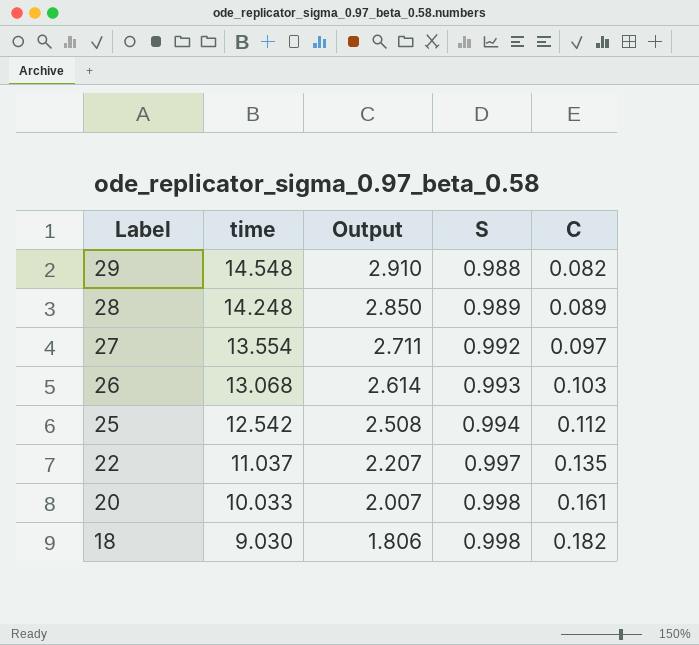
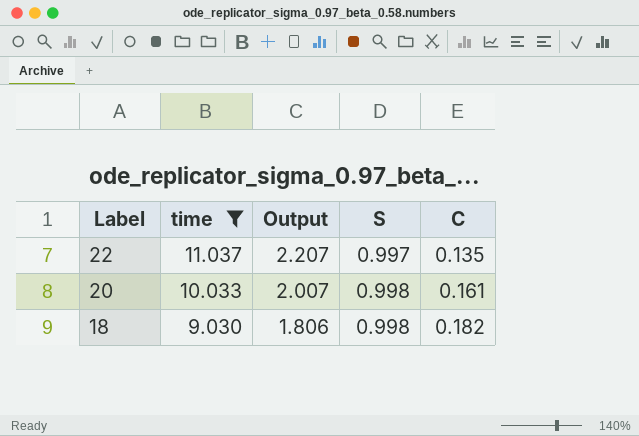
filter: none -> time <= 11.037

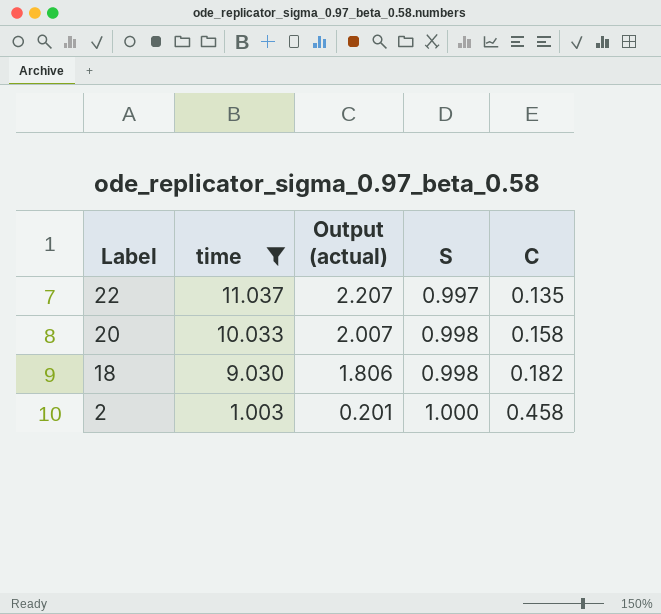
column name: Output -> Output (actual)
20 | C: 0.161 -> 0.158
row 2: none -> 1.003 | 0.201 | 1.000 | 0.458

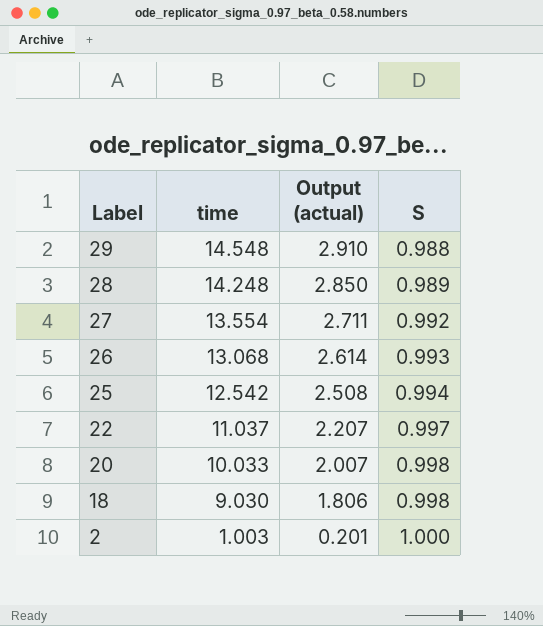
filter: time <= 11.037 -> none
column C | position: 5 -> none

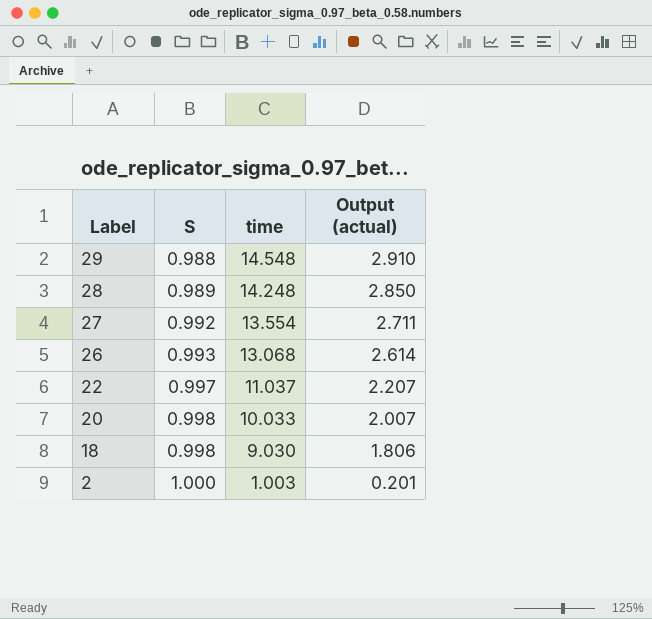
column S | position: 4 -> 2
row 25: 12.542 | 2.508 | 0.994 -> none

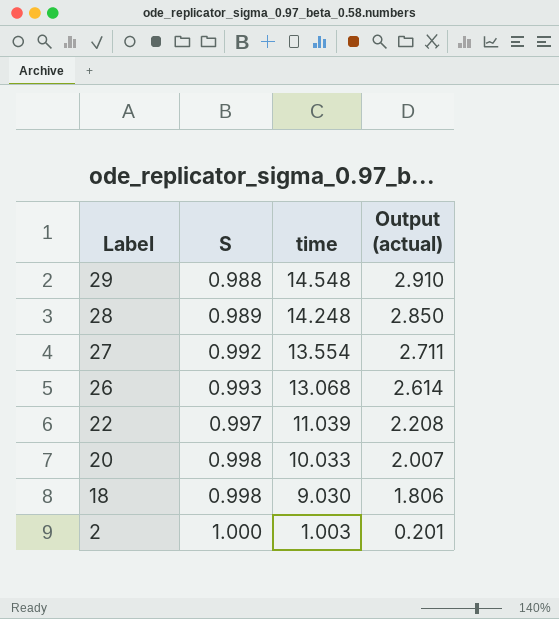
22 | time: 11.037 -> 11.039
22 | Output (actual): 2.207 -> 2.208

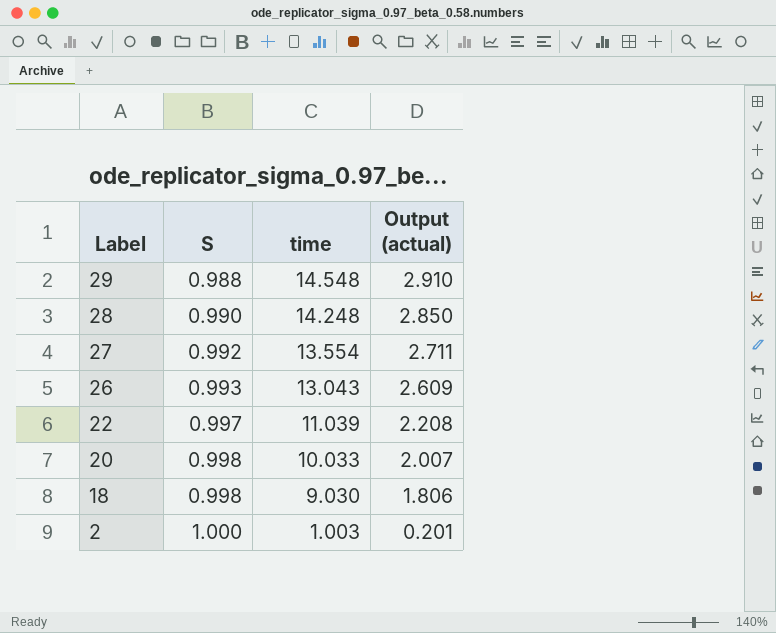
28 | S: 0.989 -> 0.990
26 | time: 13.068 -> 13.043
26 | Output (actual): 2.614 -> 2.609

